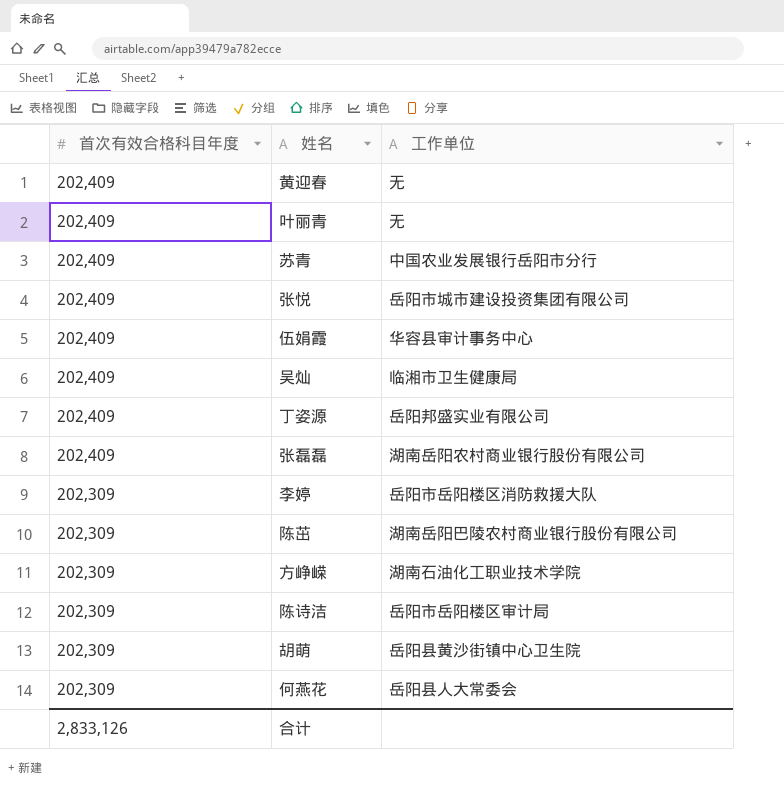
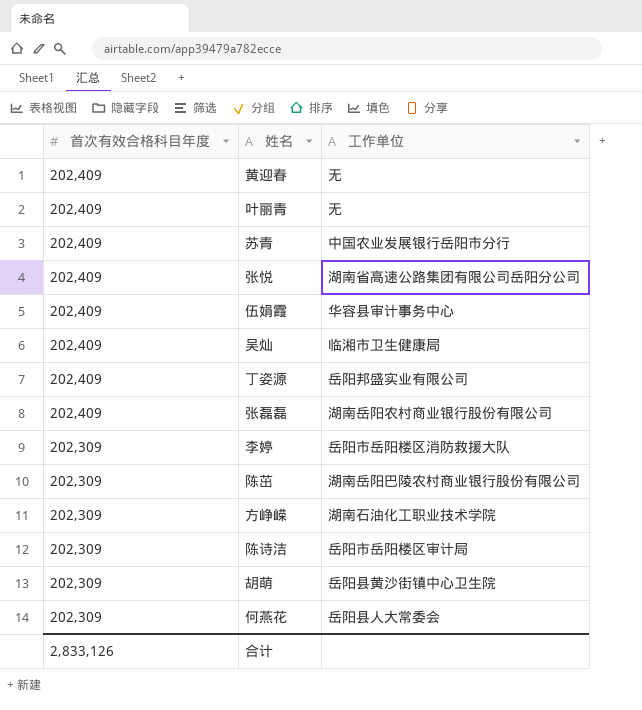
张悦 | 工作单位: 岳阳市城市建设投资集团有限公司 -> 湖南省高速公路集团有限公司岳阳分公司

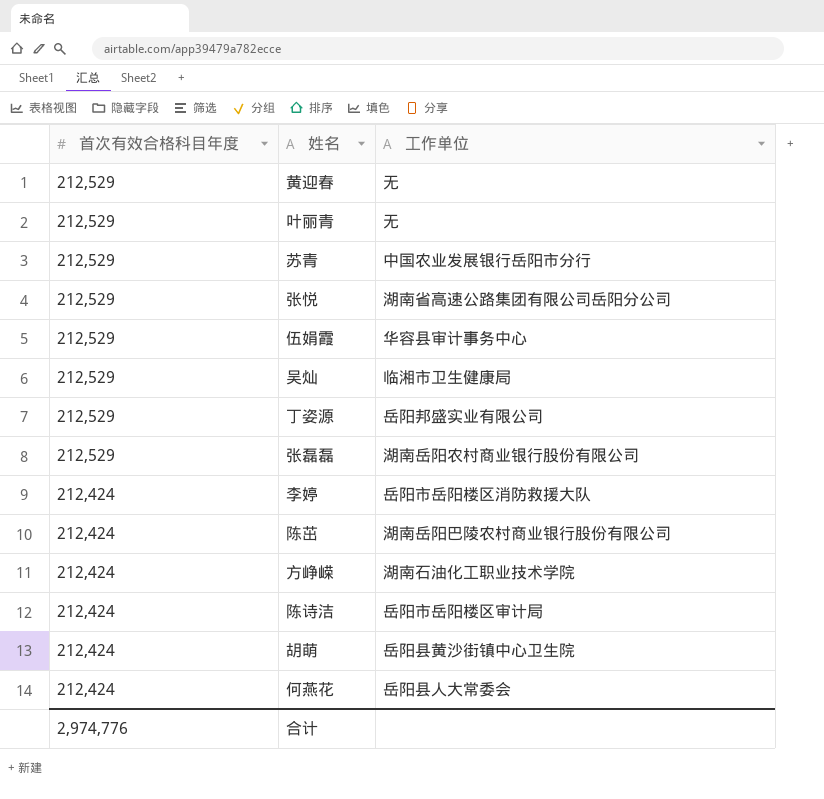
黄迎春 | 首次有效合格科目年度: 202,409 -> 212,529
叶丽青 | 首次有效合格科目年度: 202,409 -> 212,529
苏青 | 首次有效合格科目年度: 202,409 -> 212,529
张悦 | 首次有效合格科目年度: 202,409 -> 212,529
伍娟霞 | 首次有效合格科目年度: 202,409 -> 212,529
吴灿 | 首次有效合格科目年度: 202,409 -> 212,529
丁姿源 | 首次有效合格科目年度: 202,409 -> 212,529
张磊磊 | 首次有效合格科目年度: 202,409 -> 212,529
李婷 | 首次有效合格科目年度: 202,309 -> 212,424
陈茁 | 首次有效合格科目年度: 202,309 -> 212,424
方峥嵘 | 首次有效合格科目年度: 202,309 -> 212,424
陈诗洁 | 首次有效合格科目年度: 202,309 -> 212,424
胡萌 | 首次有效合格科目年度: 202,309 -> 212,424
何燕花 | 首次有效合格科目年度: 202,309 -> 212,424
合计 | 首次有效合格科目年度: 2,833,126 -> 2,974,776

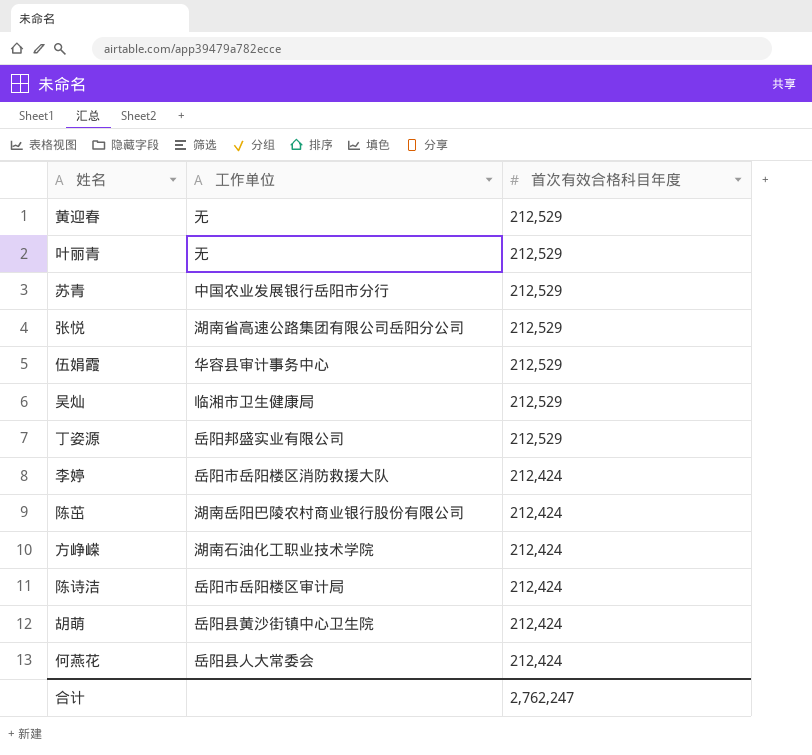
column 首次有效合格科目年度 | position: 1 -> 3
row 张磊磊: 212,529 | 湖南岳阳农村商业银行股份有限公司 -> none
合计 | 首次有效合格科目年度: 2,974,776 -> 2,762,247

